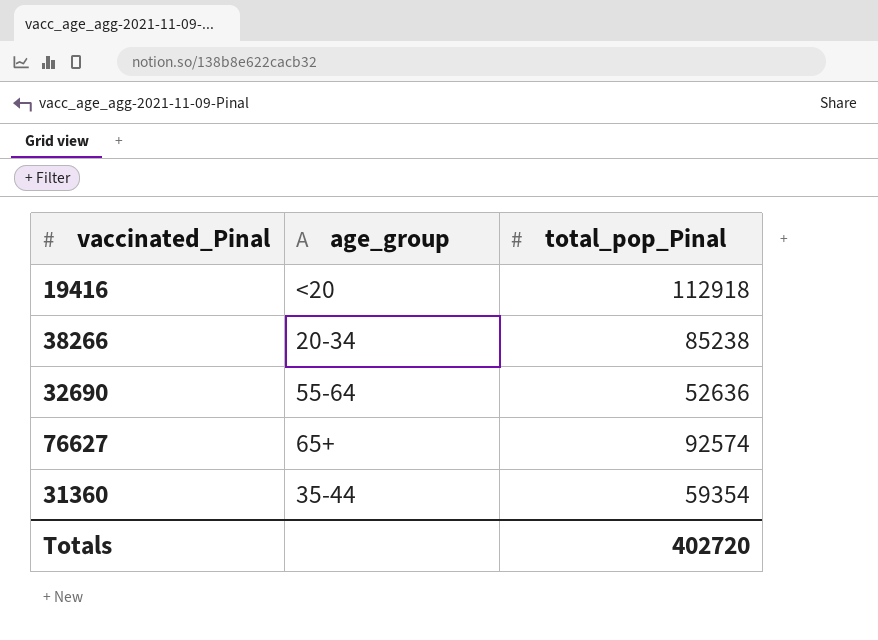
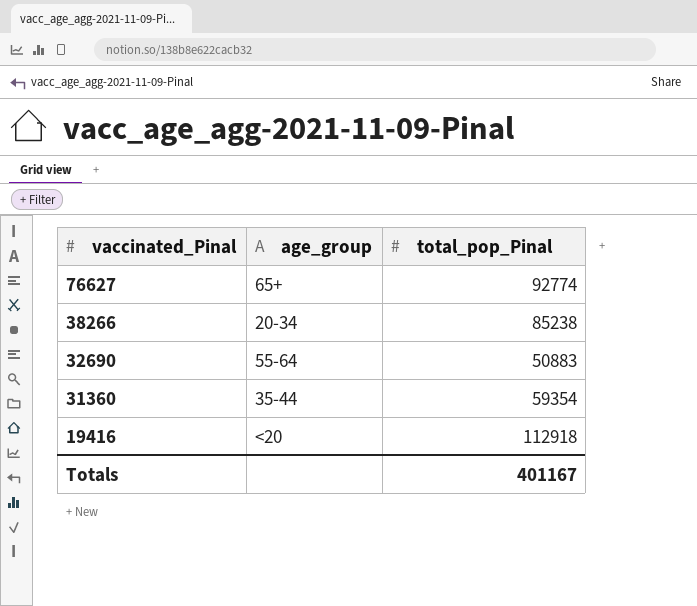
row order: none -> vaccinated_Pinal descending
76627 | total_pop_Pinal: 92574 -> 92774
32690 | total_pop_Pinal: 52636 -> 50883
Totals | total_pop_Pinal: 402720 -> 401167

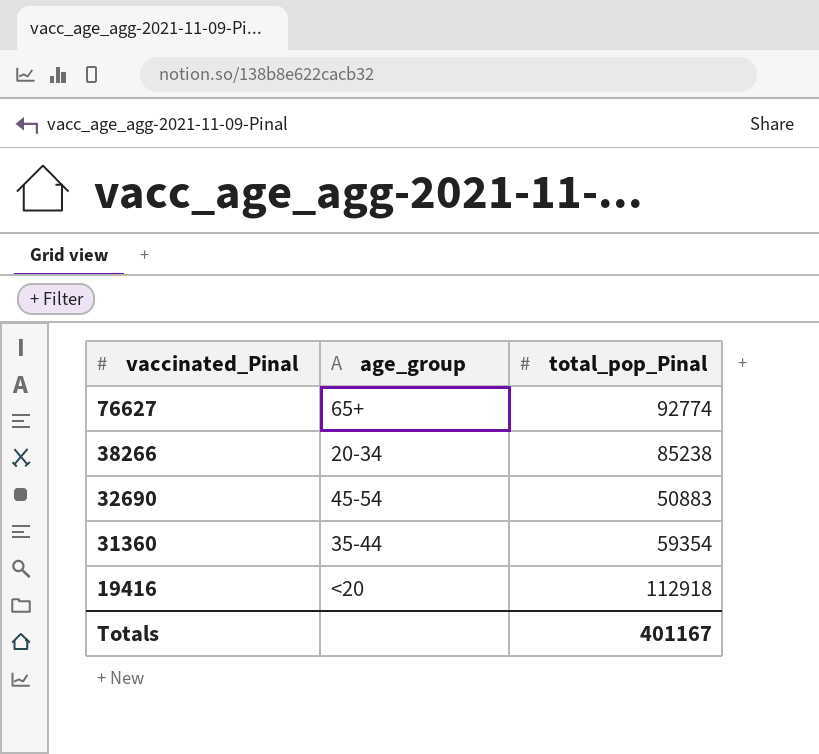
32690 | age_group: 55-64 -> 45-54

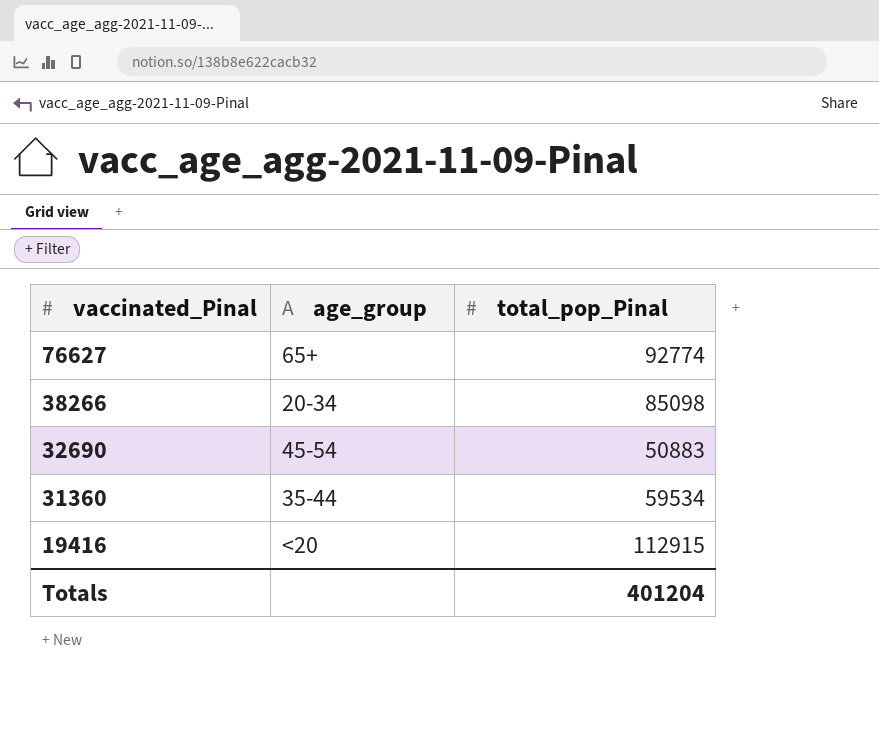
38266 | total_pop_Pinal: 85238 -> 85098
31360 | total_pop_Pinal: 59354 -> 59534
19416 | total_pop_Pinal: 112918 -> 112915
Totals | total_pop_Pinal: 401167 -> 401204

